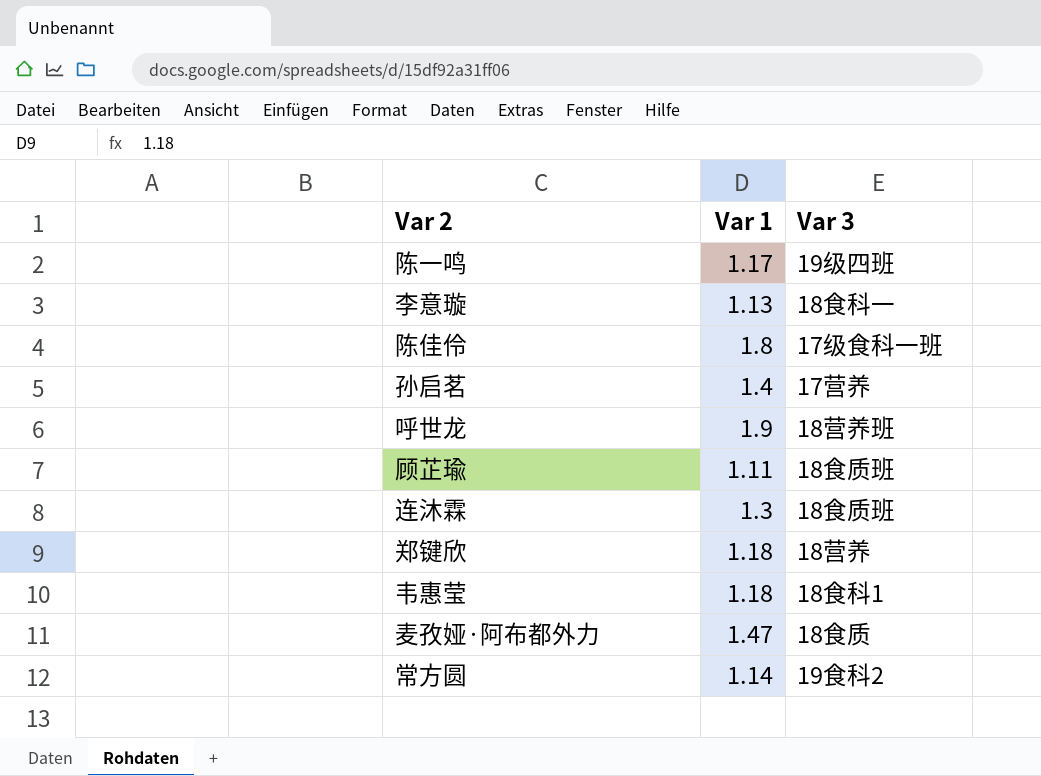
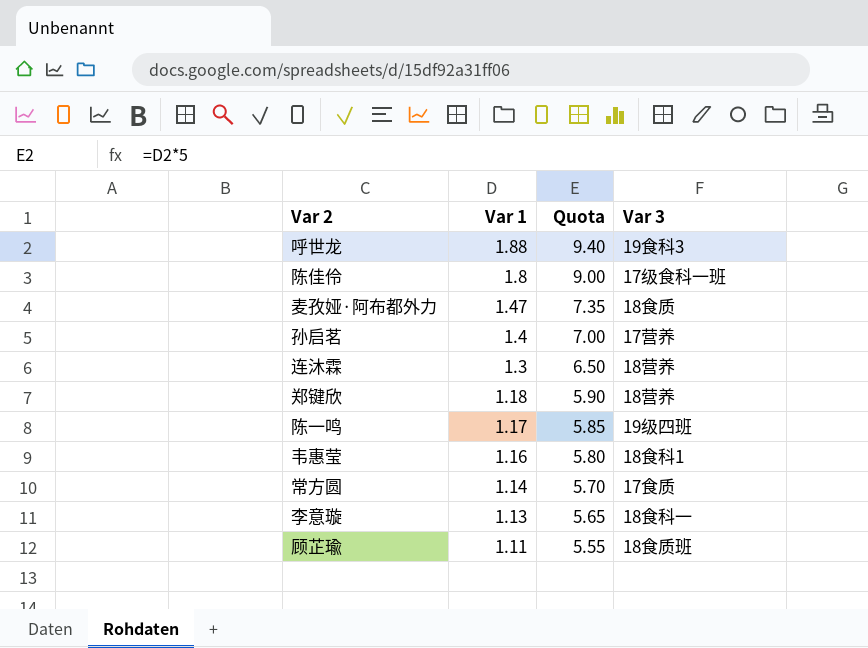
row order: none -> Var 1 descending
column Quota | formula: none -> [Var 1] * 5
呼世龙 | Var 1: 1.9 -> 1.88
呼世龙 | Var 3: 18营养班 -> 19食科3
连沐霖 | Var 3: 18食质班 -> 18营养
韦惠莹 | Var 1: 1.18 -> 1.16
常方圆 | Var 3: 19食科2 -> 17食质

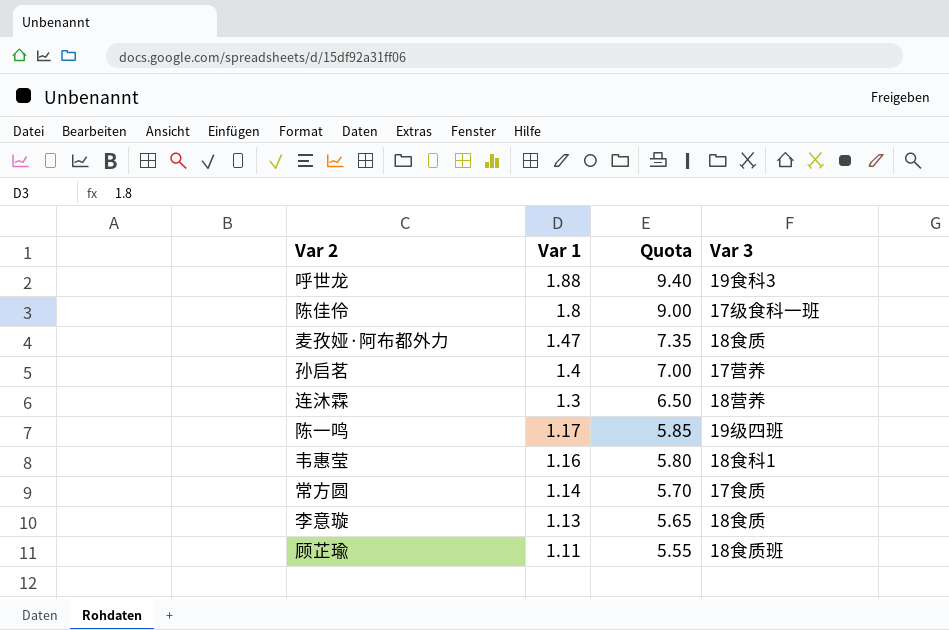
row 郑键欣: 1.18 | 5.90 | 18营养 -> none
李意璇 | Var 3: 18食科一 -> 18食质

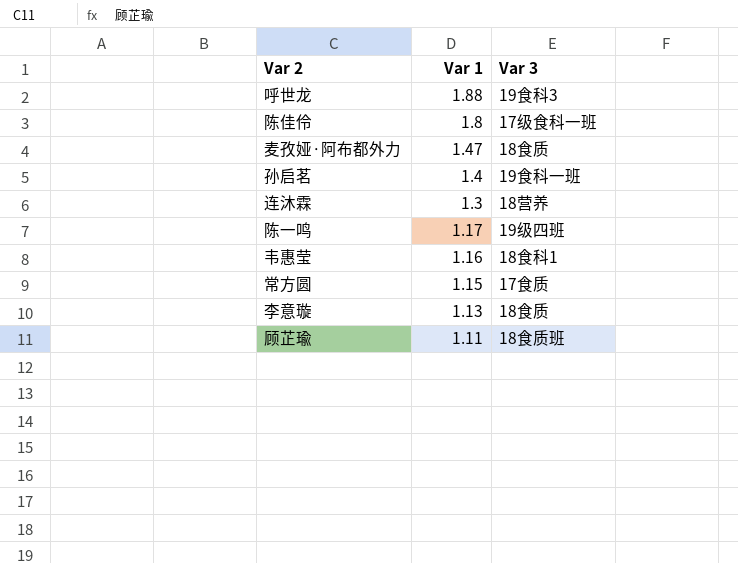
column Quota | formula: [Var 1] * 5 -> none
孙启茗 | Var 3: 17营养 -> 19食科一班
常方圆 | Var 1: 1.14 -> 1.15

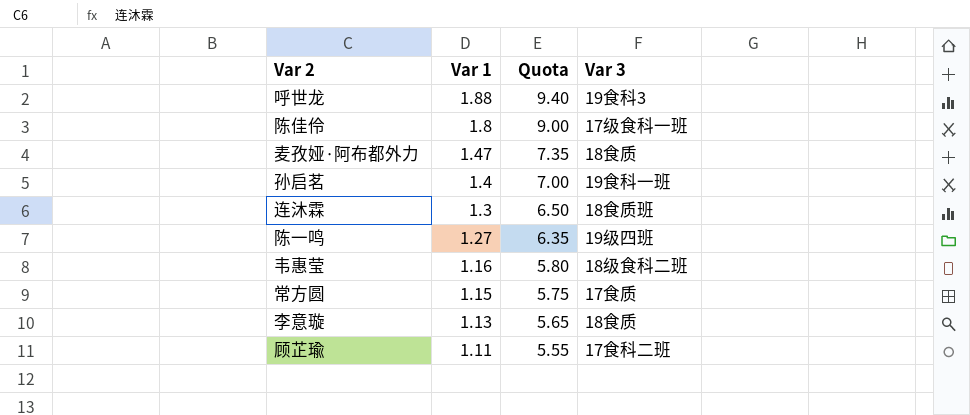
column Quota | formula: none -> [Var 1] * 5
连沐霖 | Var 3: 18营养 -> 18食质班
陈一鸣 | Var 1: 1.17 -> 1.27
韦惠莹 | Var 3: 18食科1 -> 18级食科二班
顾芷瑜 | Var 3: 18食质班 -> 17食科二班

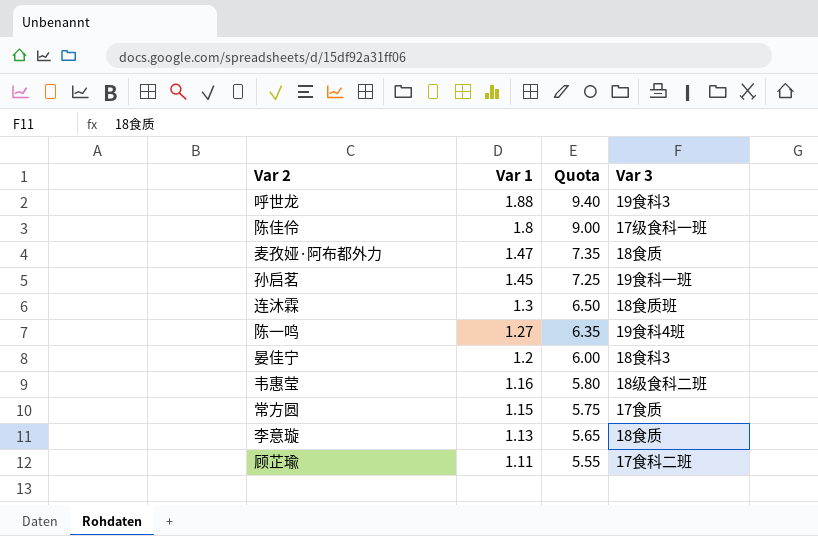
孙启茗 | Var 1: 1.4 -> 1.45
孙启茗 | Quota: 7.00 -> 7.25
陈一鸣 | Var 3: 19级四班 -> 19食科4班
row 晏佳宁: none -> 1.2 | 6.00 | 18食科3

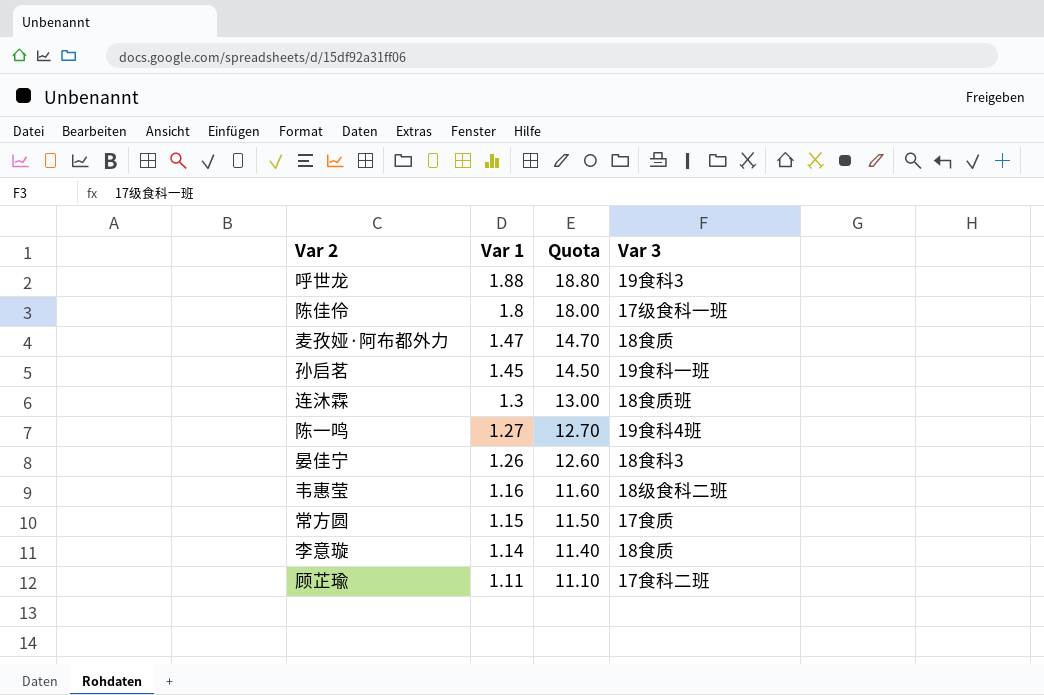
column Quota | formula: [Var 1] * 5 -> [Var 1] * 10
晏佳宁 | Var 1: 1.2 -> 1.26
李意璇 | Var 1: 1.13 -> 1.14

